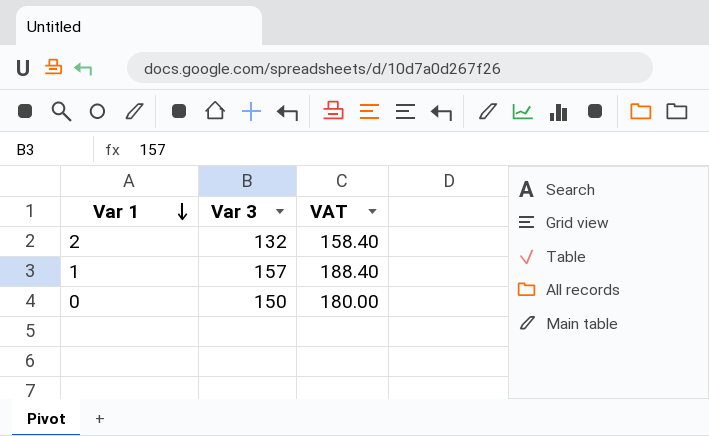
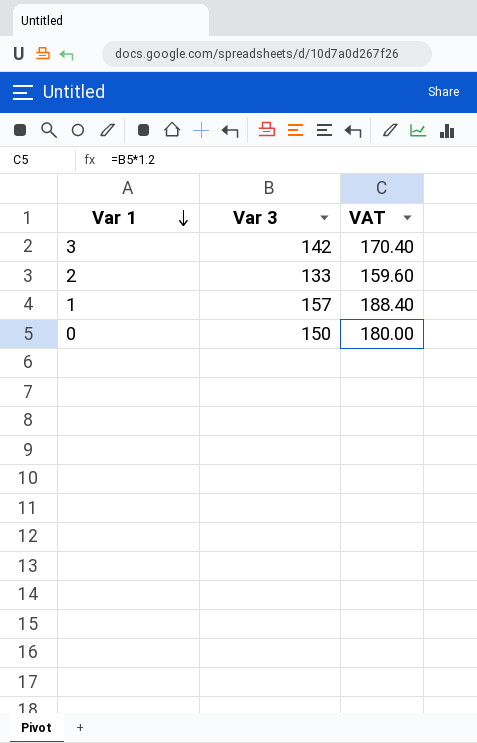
row 3: none -> 142 | 170.40
2 | Var 3: 132 -> 133
2 | VAT: 158.40 -> 159.60

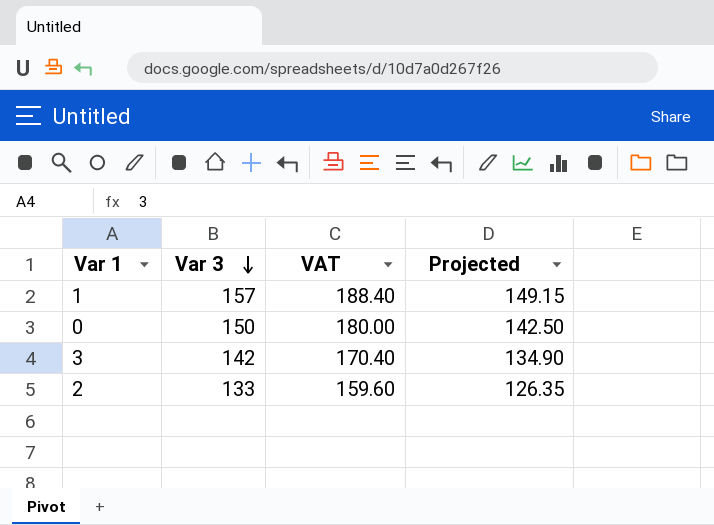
row order: Var 1 descending -> Var 3 descending
column Projected | formula: none -> [Var 3] * 0.95

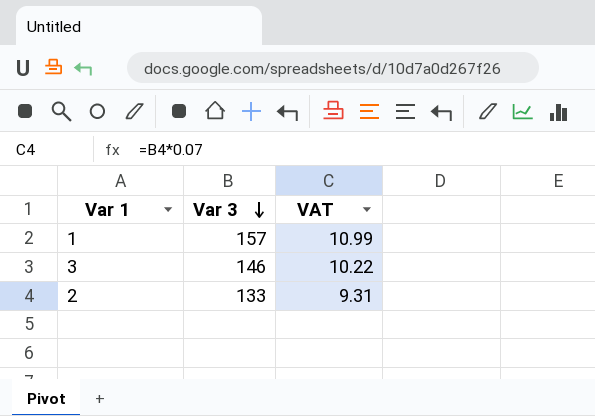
column Projected | formula: [Var 3] * 0.95 -> none
column VAT | formula: [Var 3] * 1.2 -> [Var 3] * 0.07
row 0: 150 | 180.00 | 142.50 -> none
3 | Var 3: 142 -> 146

